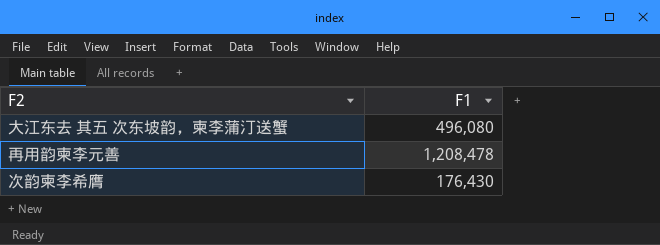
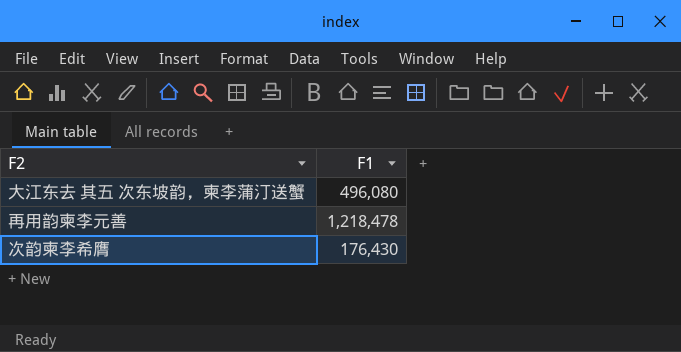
再用韵柬李元善 | F1: 1,208,478 -> 1,218,478

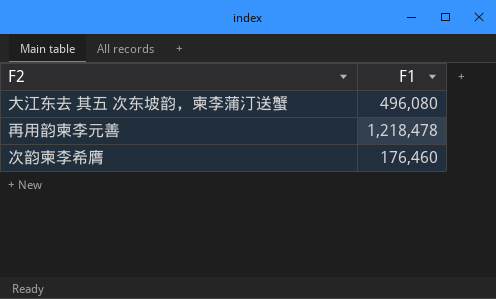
次韵柬李希膺 | F1: 176,430 -> 176,460

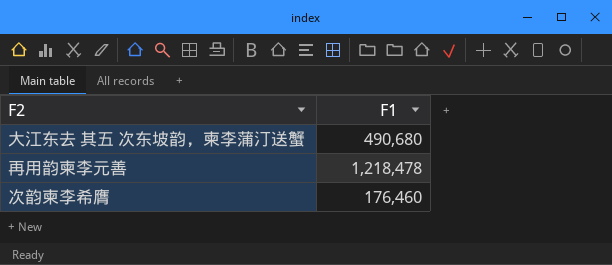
大江东去 其五 次东坡韵，柬李蒲汀送蟹 | F1: 496,080 -> 490,680

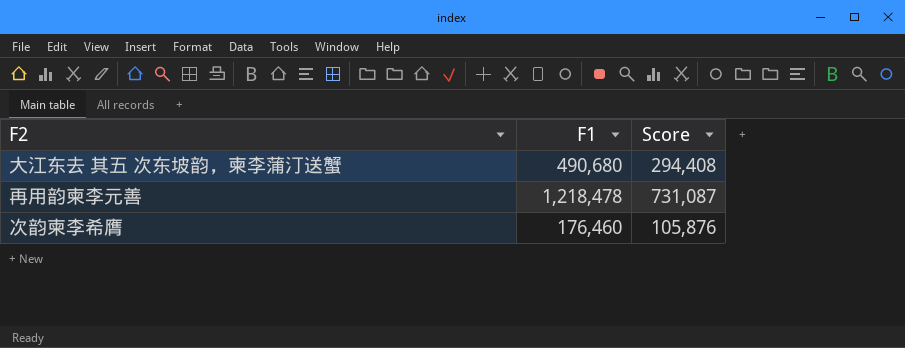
column Score | formula: none -> [F1] * 0.6

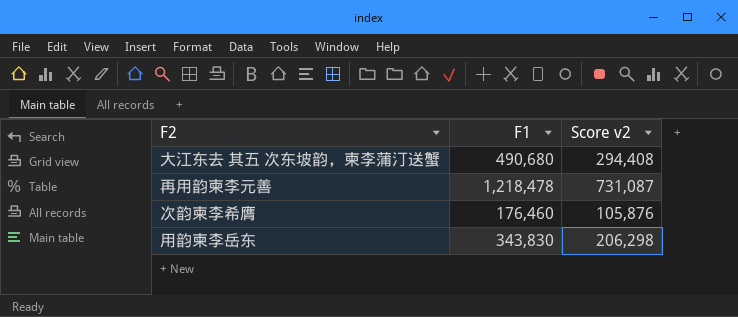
column name: Score -> Score v2
row 用韵柬李岳东: none -> 343,830 | 206,298

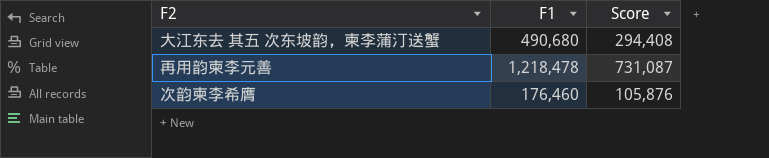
column name: Score v2 -> Score
row 用韵柬李岳东: 343,830 | 206,298 -> none

